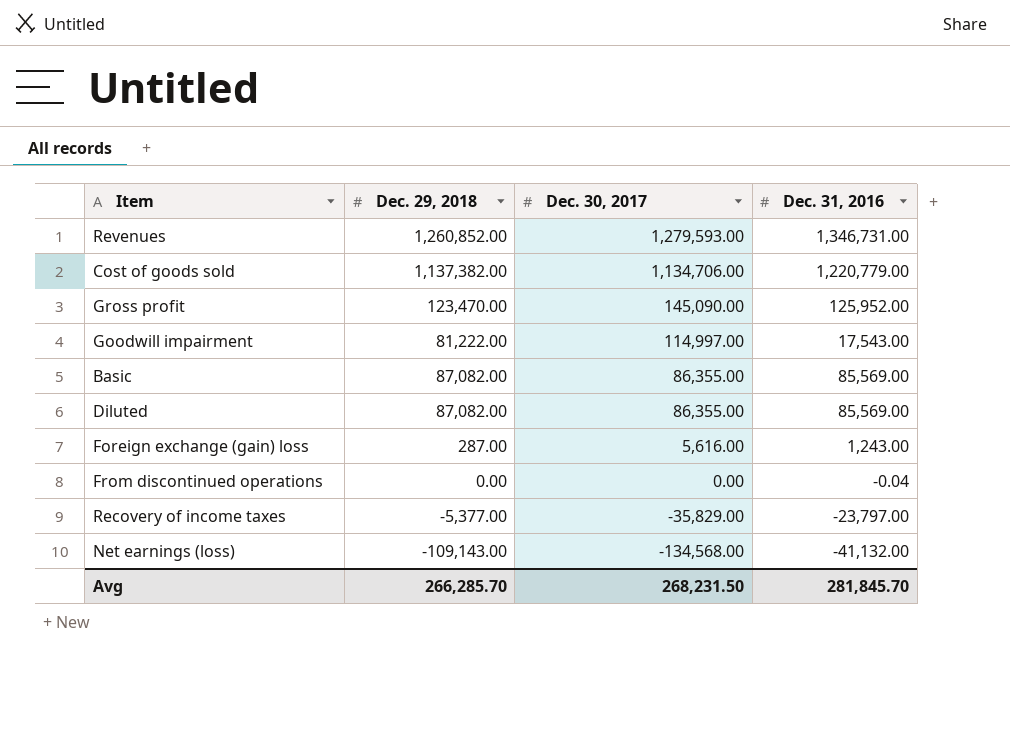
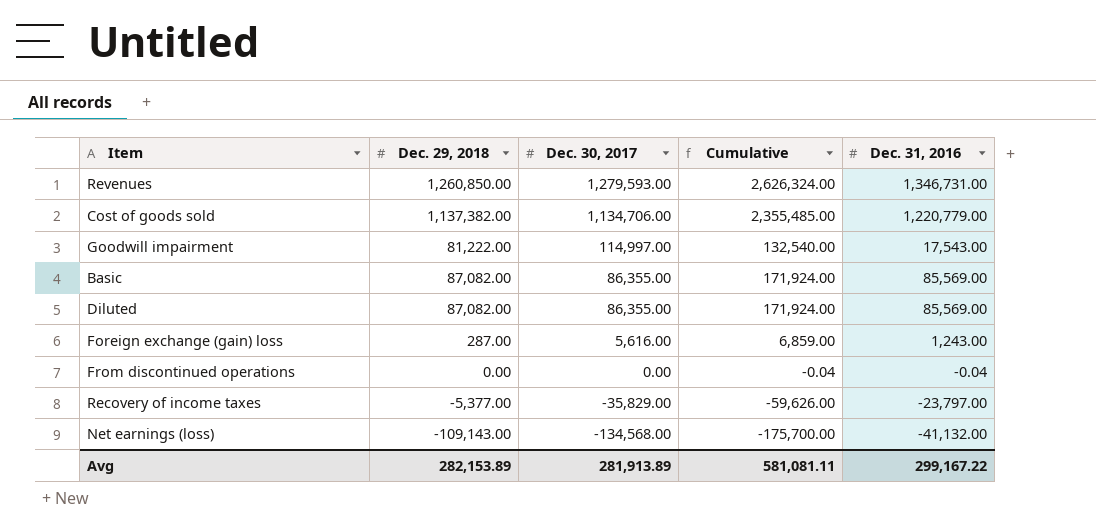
column Cumulative | formula: none -> [Dec. 30, 2017] + [Dec. 31, 2016]
row Gross profit: 123,470.00 | 145,090.00 | 125,952.00 -> none
Revenues | Dec. 29, 2018: 1,260,852.00 -> 1,260,850.00
Avg | Dec. 29, 2018: 266,285.70 -> 282,153.89
Avg | Dec. 30, 2017: 268,231.50 -> 281,913.89
Avg | Dec. 31, 2016: 281,845.70 -> 299,167.22

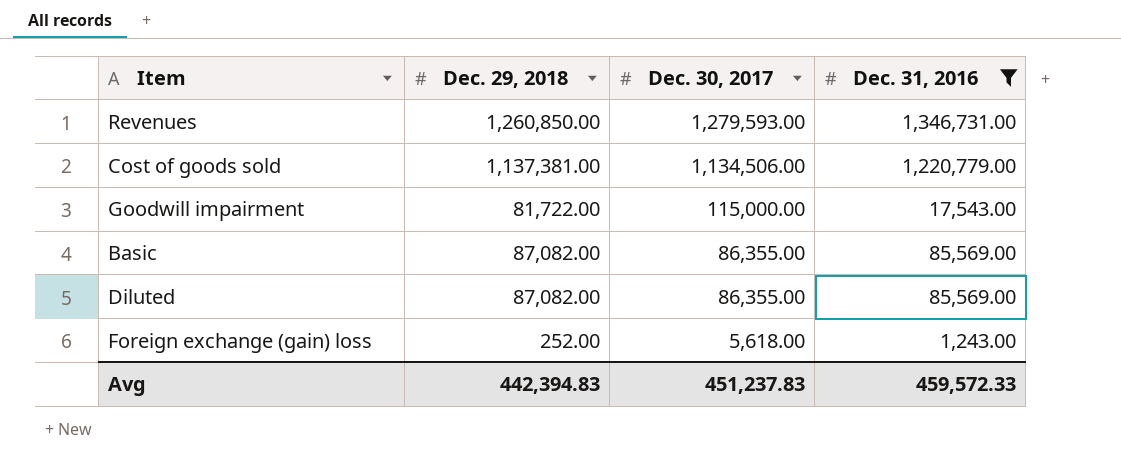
filter: none -> Dec. 31, 2016 >= 1,243.00
column Cumulative | formula: [Dec. 30, 2017] + [Dec. 31, 2016] -> none
Cost of goods sold | Dec. 29, 2018: 1,137,382.00 -> 1,137,381.00
Cost of goods sold | Dec. 30, 2017: 1,134,706.00 -> 1,134,506.00
Goodwill impairment | Dec. 29, 2018: 81,222.00 -> 81,722.00
Goodwill impairment | Dec. 30, 2017: 114,997.00 -> 115,000.00
Foreign exchange (gain) loss | Dec. 29, 2018: 287.00 -> 252.00
Foreign exchange (gain) loss | Dec. 30, 2017: 5,616.00 -> 5,618.00
Avg | Dec. 29, 2018: 282,153.89 -> 442,394.83
Avg | Dec. 30, 2017: 281,913.89 -> 451,237.83
Avg | Dec. 31, 2016: 299,167.22 -> 459,572.33

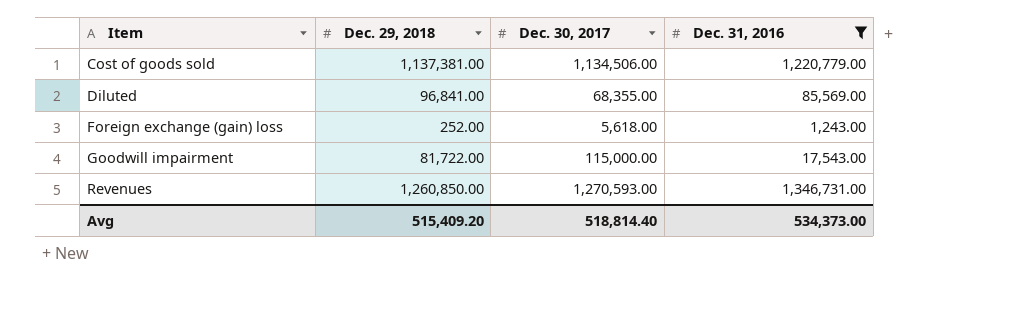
row order: Dec. 30, 2017 descending -> Item ascending
row Basic: 87,082.00 | 86,355.00 | 85,569.00 -> none
Diluted | Dec. 29, 2018: 87,082.00 -> 96,841.00
Diluted | Dec. 30, 2017: 86,355.00 -> 68,355.00
Revenues | Dec. 30, 2017: 1,279,593.00 -> 1,270,593.00
Avg | Dec. 29, 2018: 442,394.83 -> 515,409.20
Avg | Dec. 30, 2017: 451,237.83 -> 518,814.40
Avg | Dec. 31, 2016: 459,572.33 -> 534,373.00

